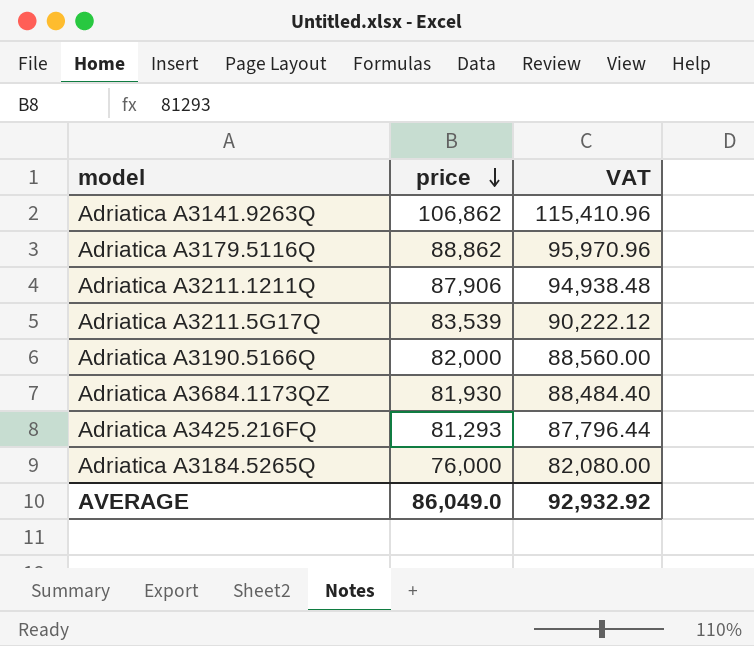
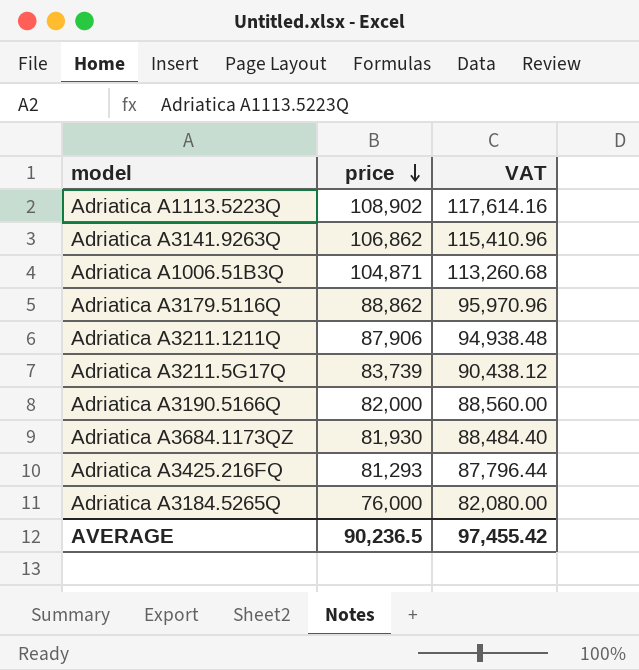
row Adriatica A1113.5223Q: none -> 108,902 | 117,614.16
row Adriatica A1006.51B3Q: none -> 104,871 | 113,260.68
Adriatica A3211.5G17Q | price: 83,539 -> 83,739
Adriatica A3211.5G17Q | VAT: 90,222.12 -> 90,438.12
AVERAGE | price: 86,049.0 -> 90,236.5
AVERAGE | VAT: 92,932.92 -> 97,455.42

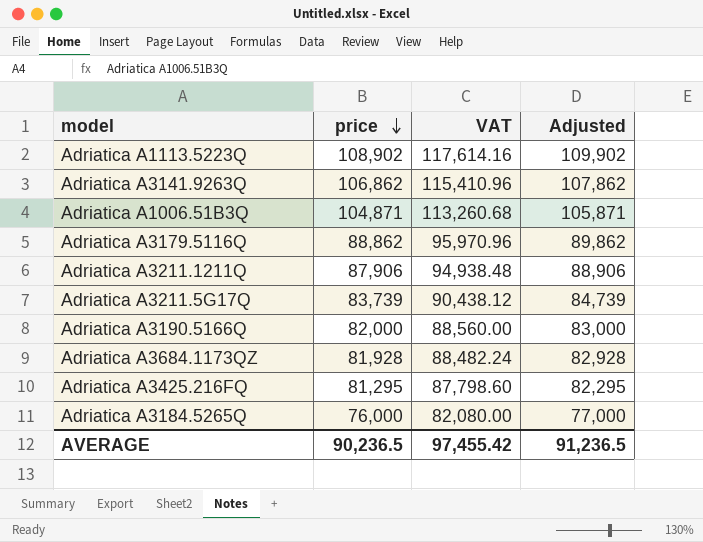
column Adjusted | formula: none -> [price] + 1000
Adriatica A3684.1173QZ | price: 81,930 -> 81,928
Adriatica A3684.1173QZ | VAT: 88,484.40 -> 88,482.24
Adriatica A3425.216FQ | price: 81,293 -> 81,295
Adriatica A3425.216FQ | VAT: 87,796.44 -> 87,798.60

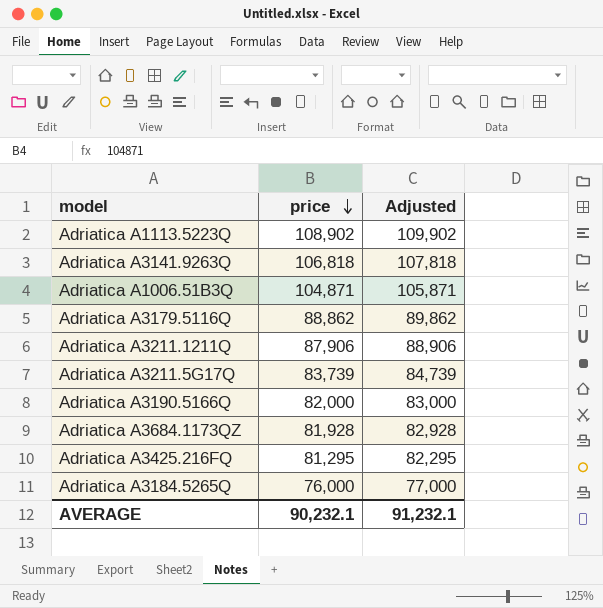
column VAT | formula: [price] * 1.08 -> none
Adriatica A3141.9263Q | price: 106,862 -> 106,818
Adriatica A3141.9263Q | Adjusted: 107,862 -> 107,818
AVERAGE | price: 90,236.5 -> 90,232.1
AVERAGE | Adjusted: 91,236.5 -> 91,232.1

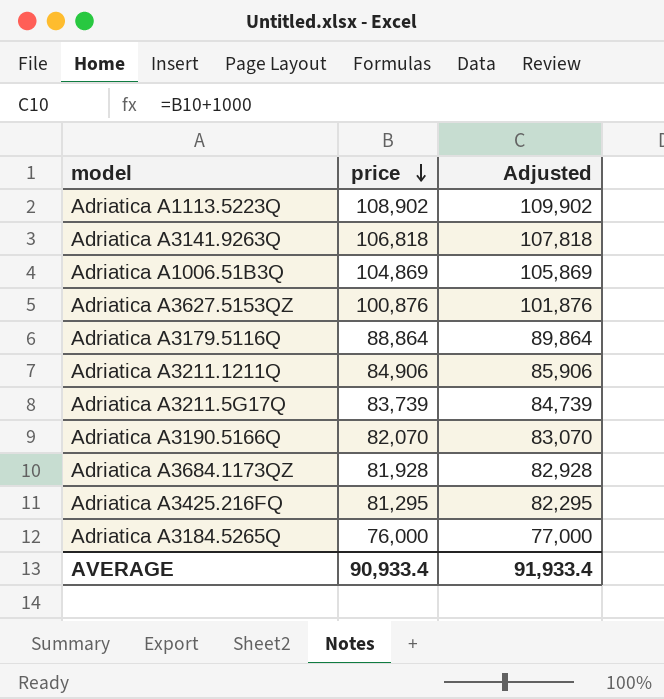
Adriatica A1006.51B3Q | price: 104,871 -> 104,869
Adriatica A1006.51B3Q | Adjusted: 105,871 -> 105,869
row Adriatica A3627.5153QZ: none -> 100,876 | 101,876
Adriatica A3179.5116Q | price: 88,862 -> 88,864
Adriatica A3179.5116Q | Adjusted: 89,862 -> 89,864
Adriatica A3211.1211Q | price: 87,906 -> 84,906
Adriatica A3211.1211Q | Adjusted: 88,906 -> 85,906
Adriatica A3190.5166Q | price: 82,000 -> 82,070
Adriatica A3190.5166Q | Adjusted: 83,000 -> 83,070
AVERAGE | price: 90,232.1 -> 90,933.4
AVERAGE | Adjusted: 91,232.1 -> 91,933.4

